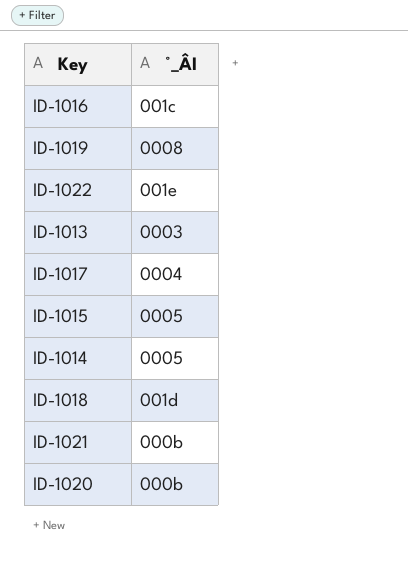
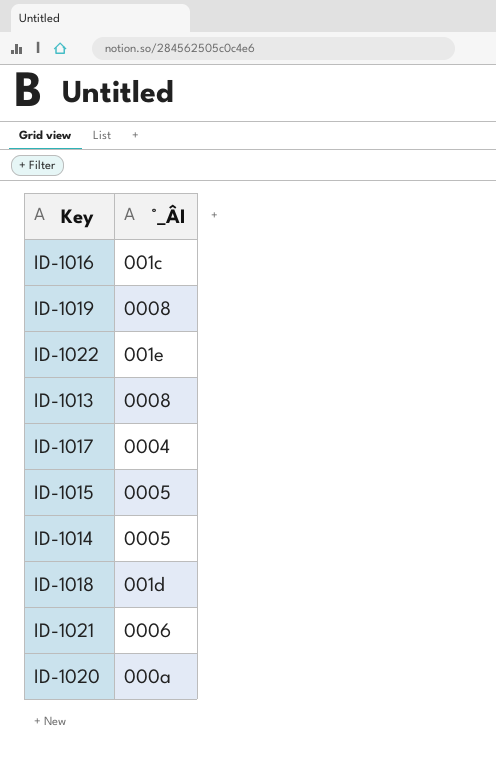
ID-1013 | °_ÂI: 0003 -> 0008
ID-1021 | °_ÂI: 000b -> 0006
ID-1020 | °_ÂI: 000b -> 000a

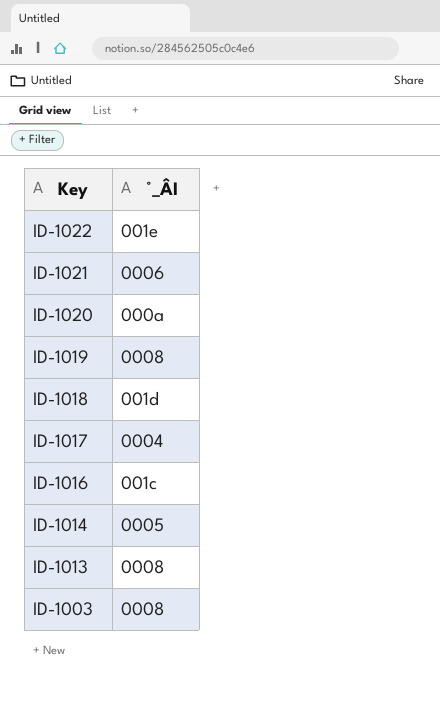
row order: none -> Key descending
row ID-1015: 0005 -> none
row ID-1003: none -> 0008

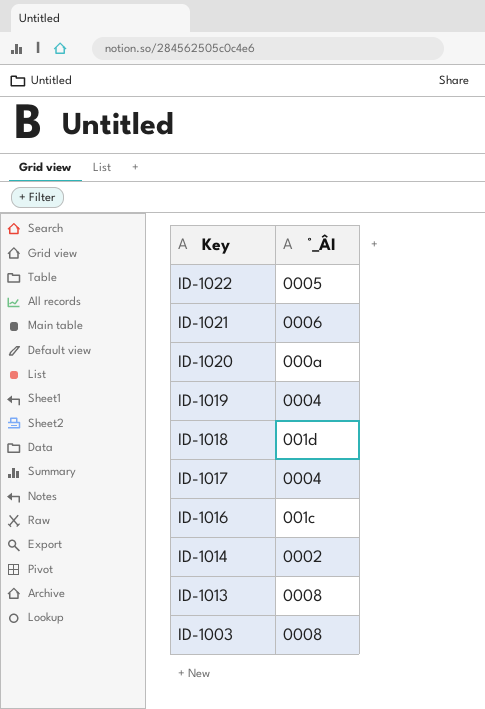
ID-1022 | °_ÂI: 001e -> 0005
ID-1019 | °_ÂI: 0008 -> 0004
ID-1014 | °_ÂI: 0005 -> 0002

